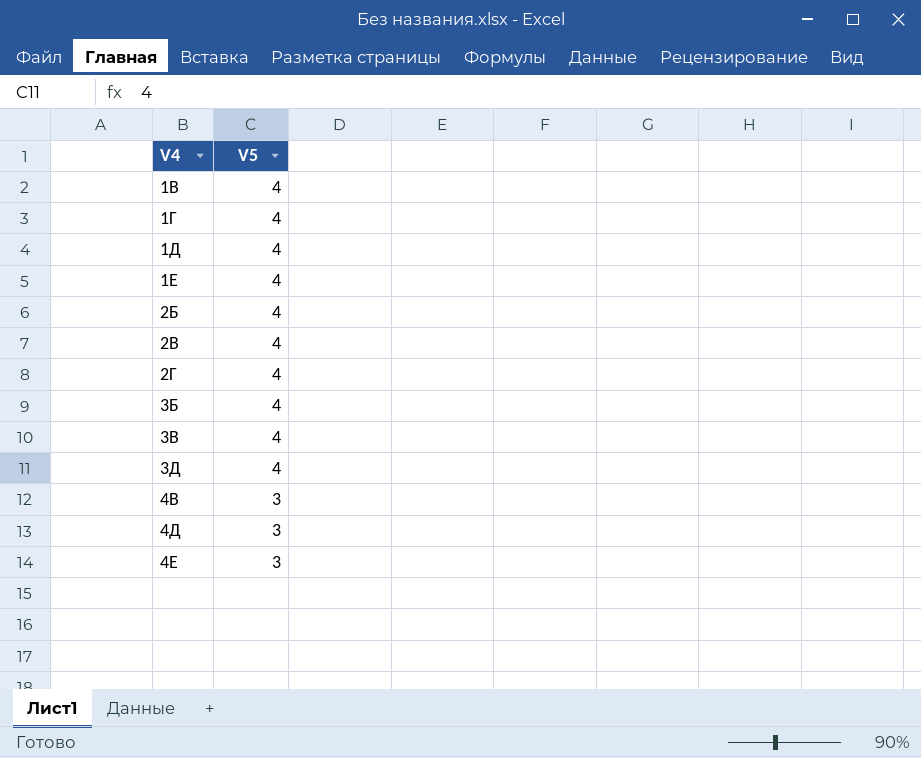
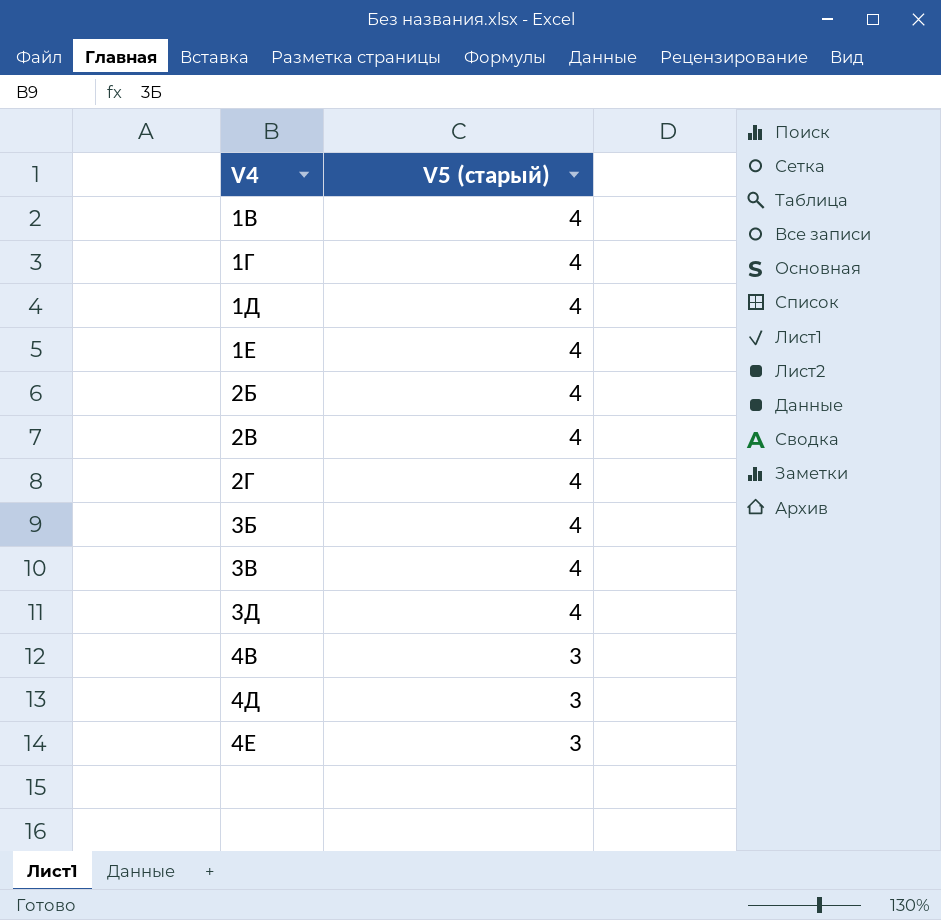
column name: V5 -> V5 (старый)

